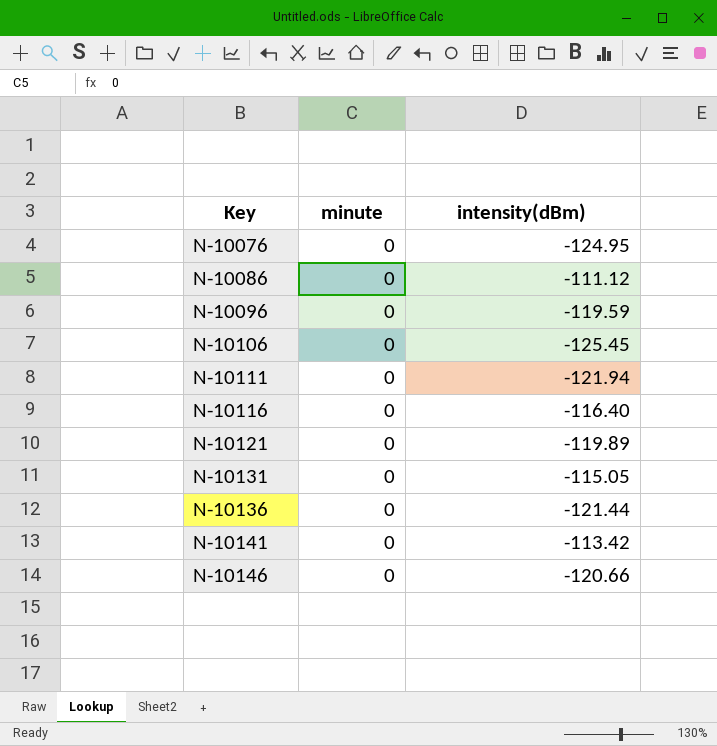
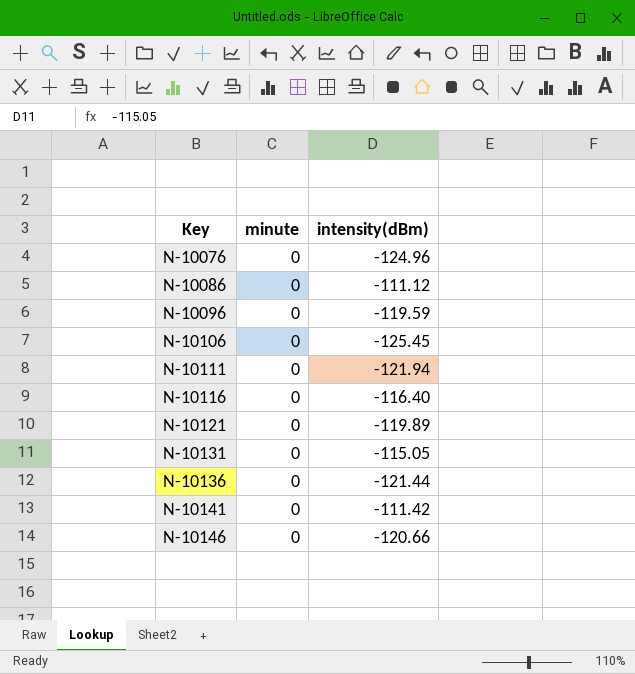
N-10076 | intensity(dBm): -124.95 -> -124.96
N-10141 | intensity(dBm): -113.42 -> -111.42

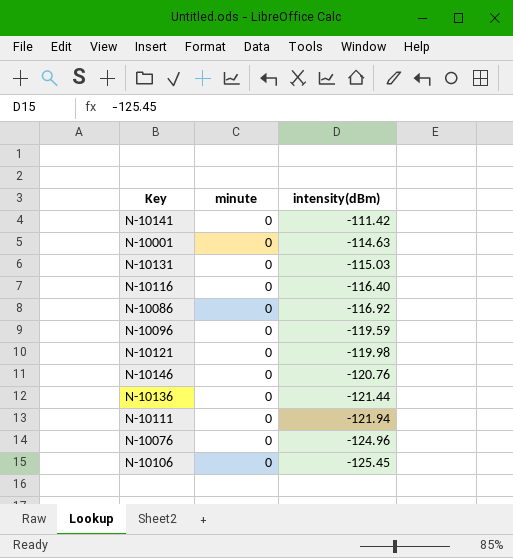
row order: Key ascending -> intensity(dBm) descending
row N-10001: none -> 0 | -114.63
N-10131 | intensity(dBm): -115.05 -> -115.03
N-10086 | intensity(dBm): -111.12 -> -116.92
N-10121 | intensity(dBm): -119.89 -> -119.98
N-10146 | intensity(dBm): -120.66 -> -120.76

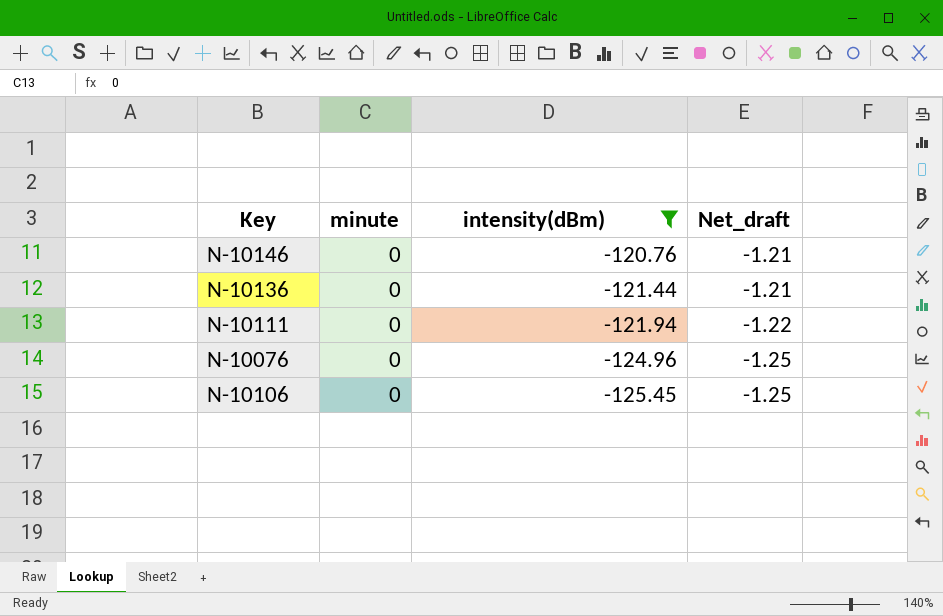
filter: none -> intensity(dBm) <= -120.76
column Net_draft | formula: none -> [intensity(dBm)] * 0.01

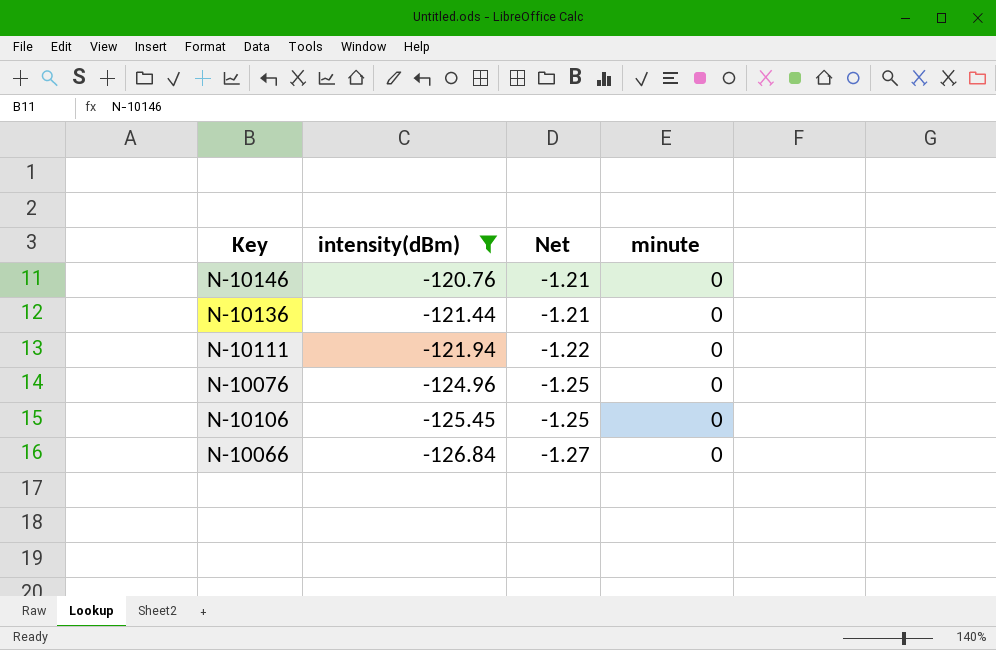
column name: Net_draft -> Net
column minute | position: 2 -> 4
row N-10066: none -> -126.84 | -1.27 | 0

